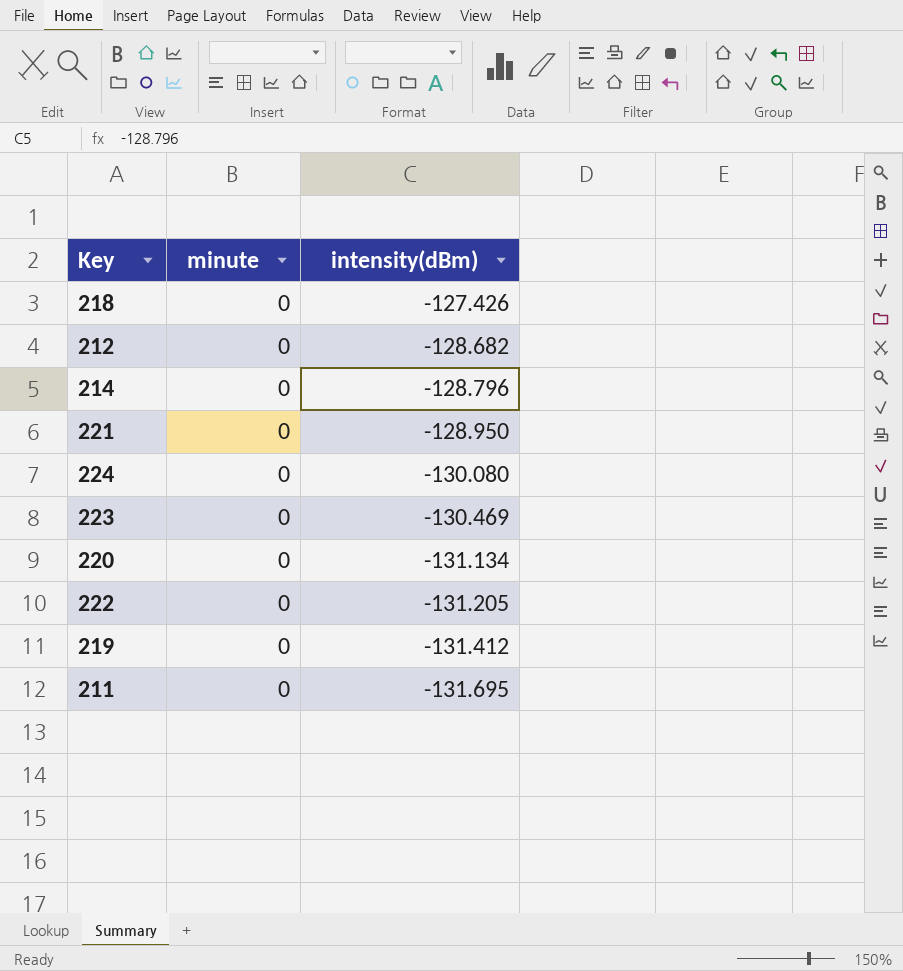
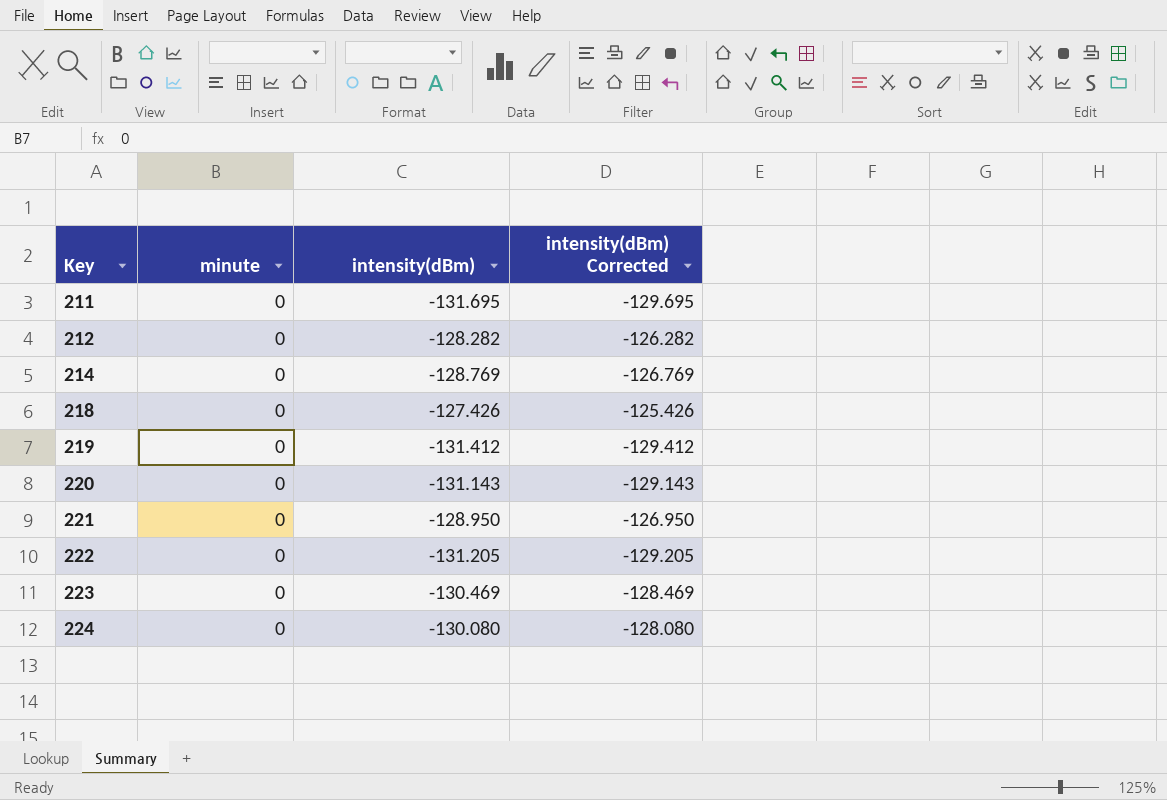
row order: intensity(dBm) descending -> Key ascending
column intensity(dBm) Corrected | formula: none -> [intensity(dBm)] + 2
212 | intensity(dBm): -128.682 -> -128.282
214 | intensity(dBm): -128.796 -> -128.769
220 | intensity(dBm): -131.134 -> -131.143

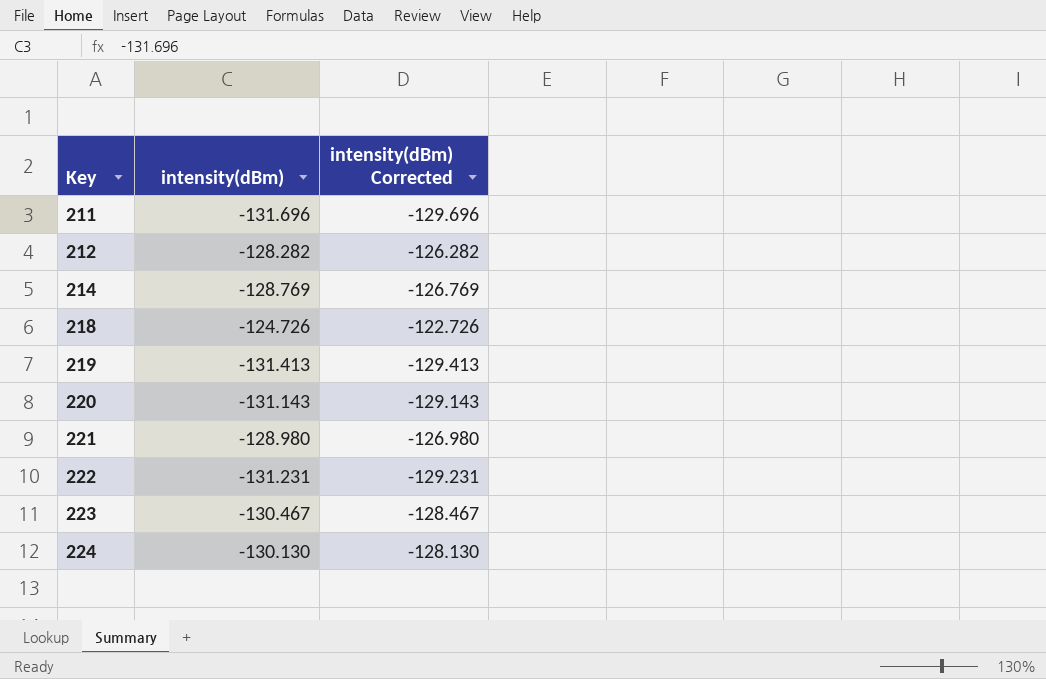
column minute | position: 2 -> none
211 | intensity(dBm): -131.695 -> -131.696
211 | intensity(dBm) Corrected: -129.695 -> -129.696
218 | intensity(dBm): -127.426 -> -124.726
218 | intensity(dBm) Corrected: -125.426 -> -122.726
219 | intensity(dBm): -131.412 -> -131.413
219 | intensity(dBm) Corrected: -129.412 -> -129.413
221 | intensity(dBm): -128.950 -> -128.980
221 | intensity(dBm) Corrected: -126.950 -> -126.980
222 | intensity(dBm): -131.205 -> -131.231
222 | intensity(dBm) Corrected: -129.205 -> -129.231
223 | intensity(dBm): -130.469 -> -130.467
223 | intensity(dBm) Corrected: -128.469 -> -128.467
224 | intensity(dBm): -130.080 -> -130.130
224 | intensity(dBm) Corrected: -128.080 -> -128.130

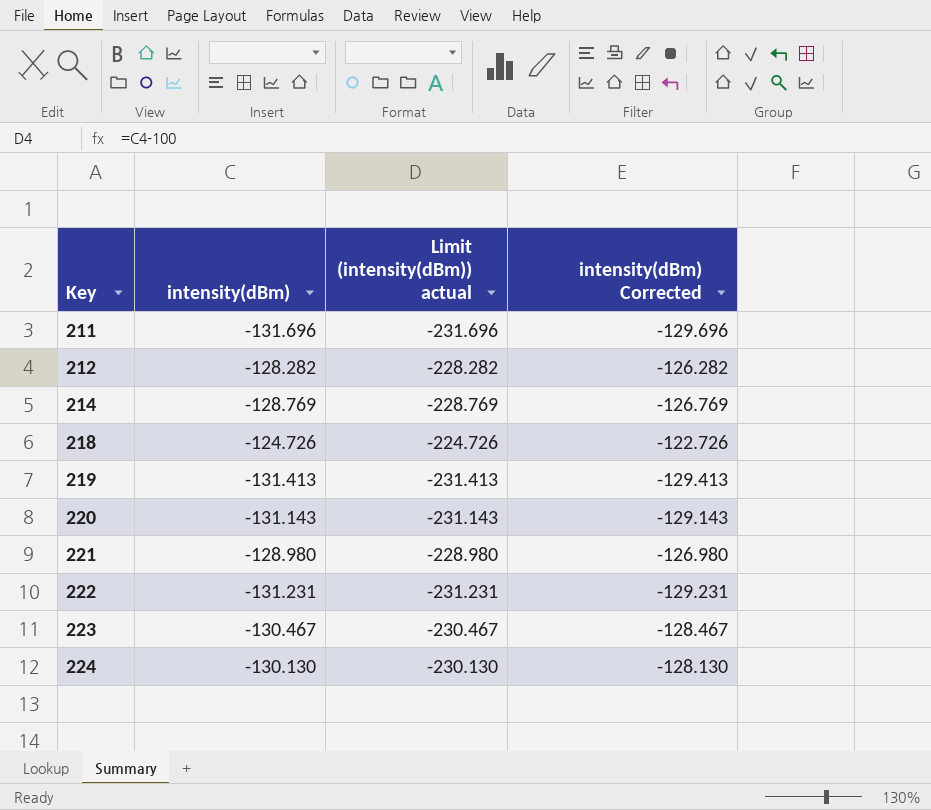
column Limit (intensity(dBm)) actual | formula: none -> [intensity(dBm)] - 100

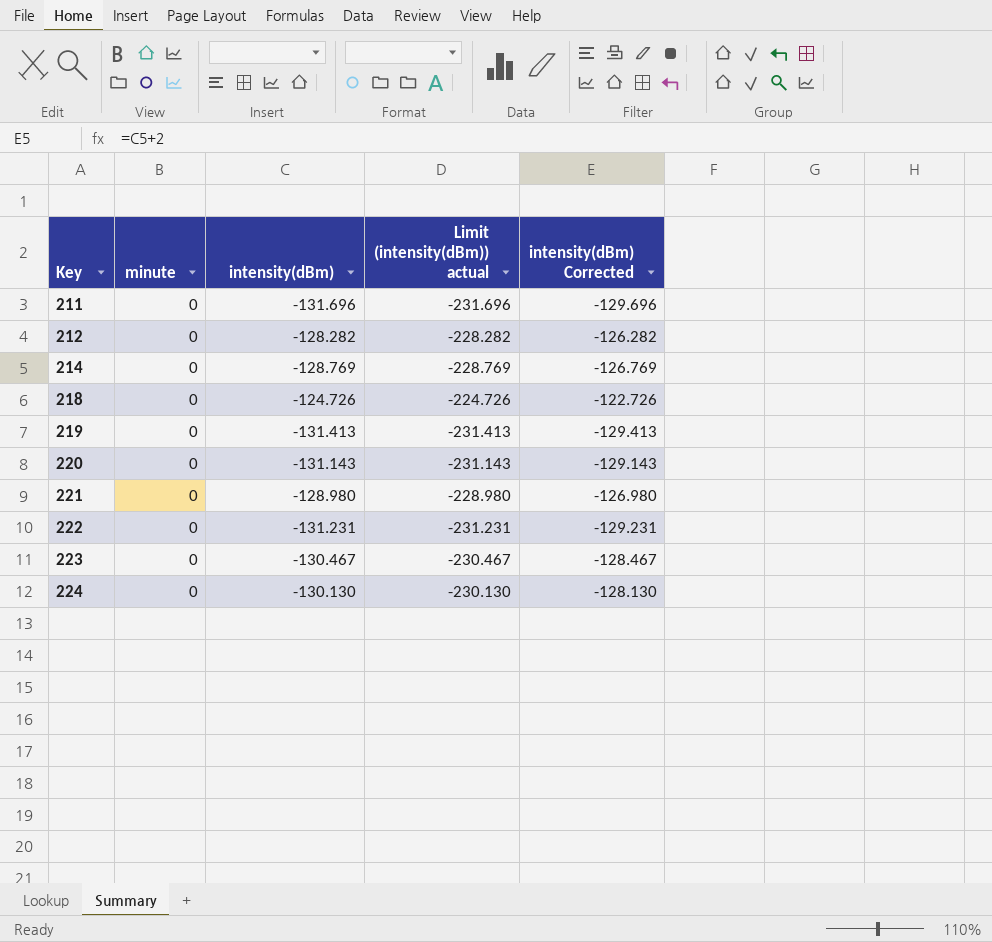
column minute | position: none -> 2

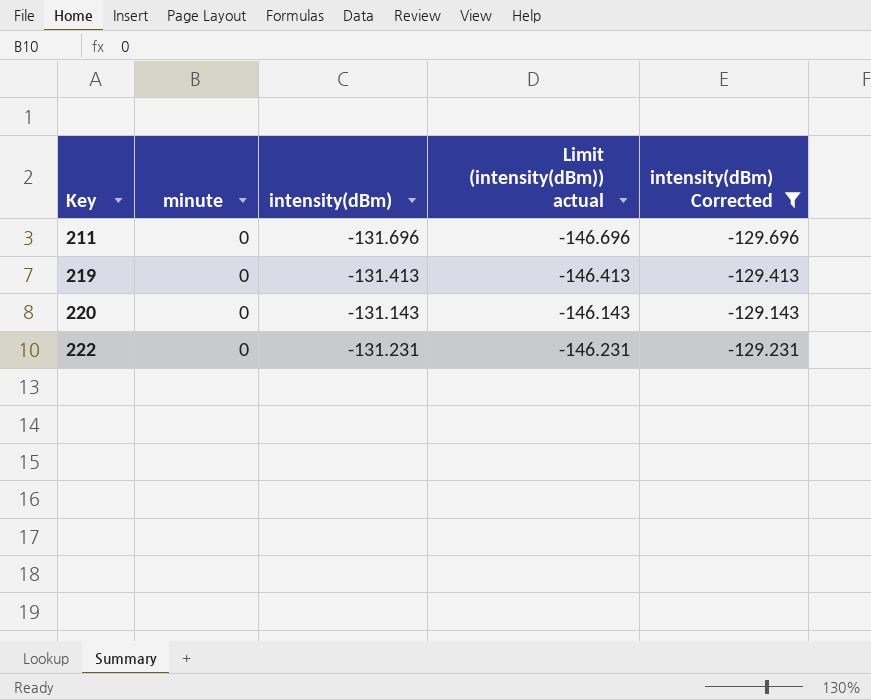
filter: none -> intensity(dBm) Corrected <= -129.143
column Limit (intensity(dBm)) actual | formula: [intensity(dBm)] - 100 -> [intensity(dBm)] - 15

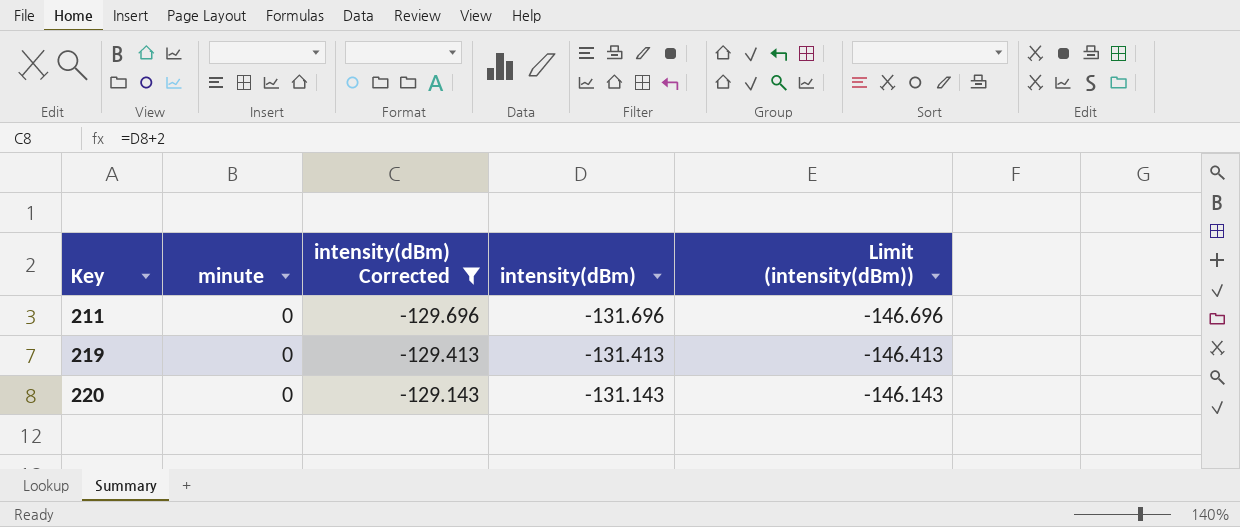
column intensity(dBm) Corrected | position: 5 -> 3
column name: Limit (intensity(dBm)) actual -> Limit (intensity(dBm))
row 222: 0 | -131.231 | -146.231 | -129.231 -> none

